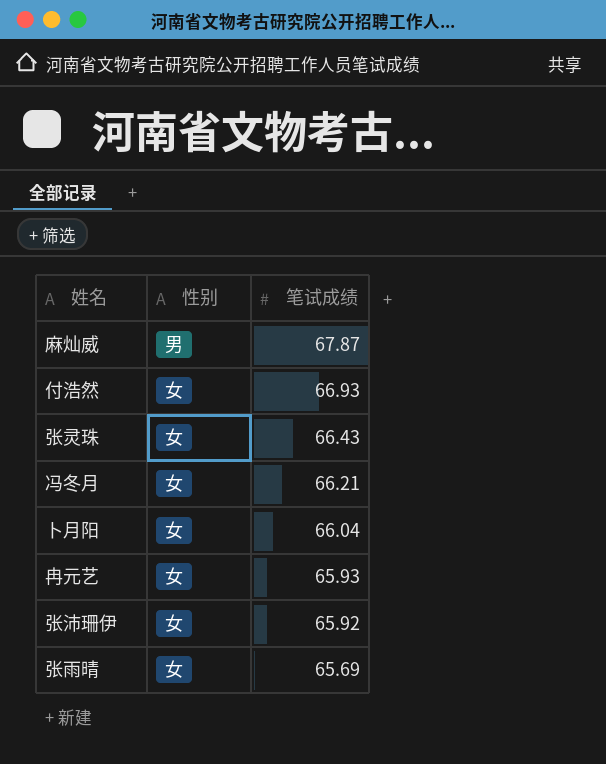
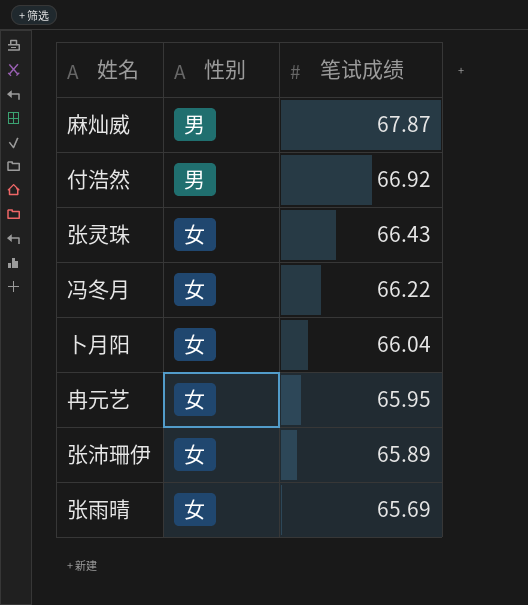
付浩然 | 性别: 女 -> 男
付浩然 | 笔试成绩: 66.93 -> 66.92
冯冬月 | 笔试成绩: 66.21 -> 66.22
冉元艺 | 笔试成绩: 65.93 -> 65.95
张沛珊伊 | 笔试成绩: 65.92 -> 65.89

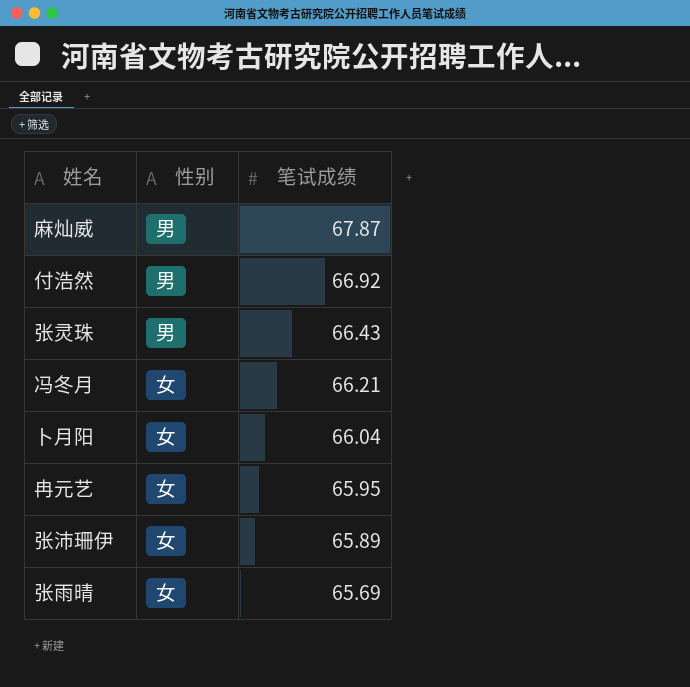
张灵珠 | 性别: 女 -> 男
冯冬月 | 笔试成绩: 66.22 -> 66.21

